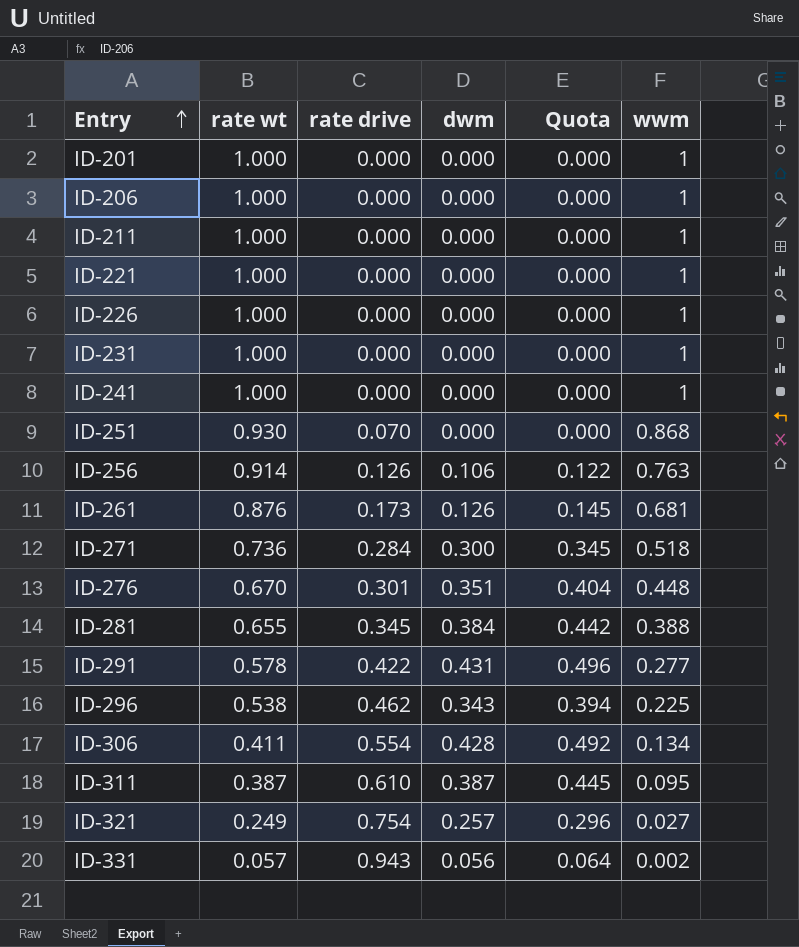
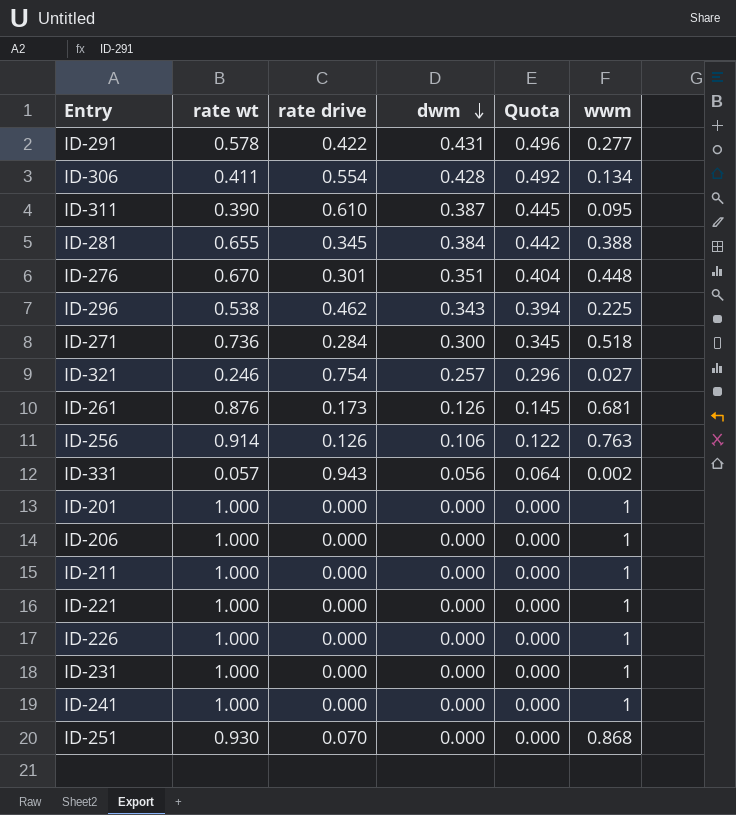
row order: Entry ascending -> dwm descending
ID-311 | rate wt: 0.387 -> 0.390
ID-321 | rate wt: 0.249 -> 0.246

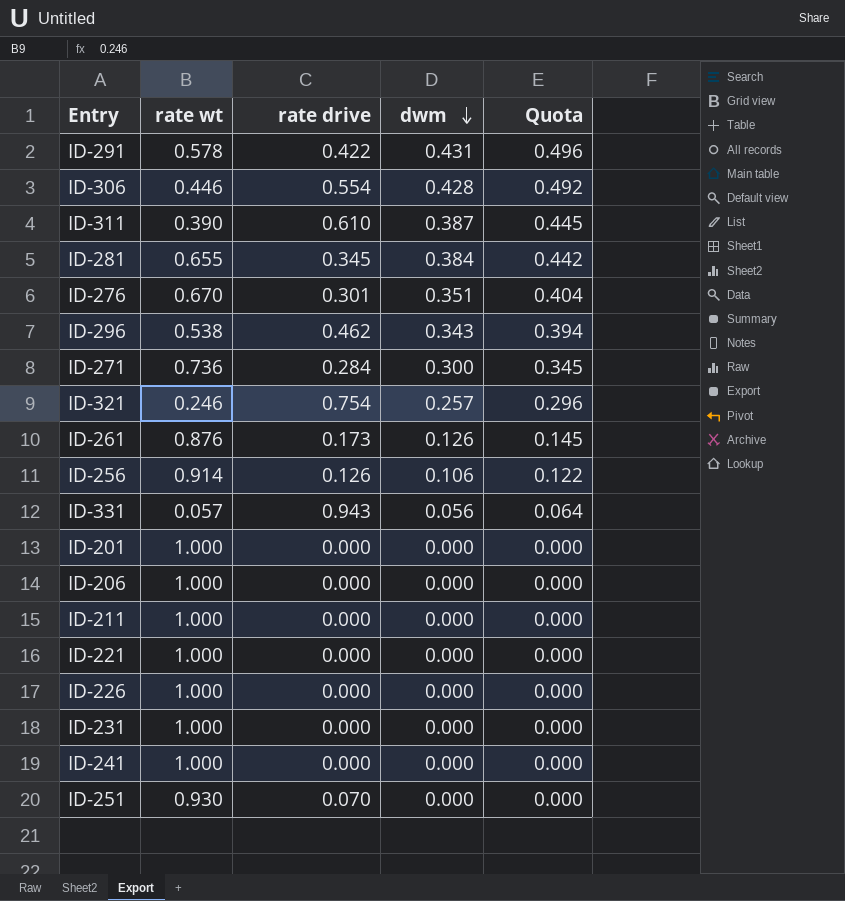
column wwm | position: 6 -> none
ID-306 | rate wt: 0.411 -> 0.446

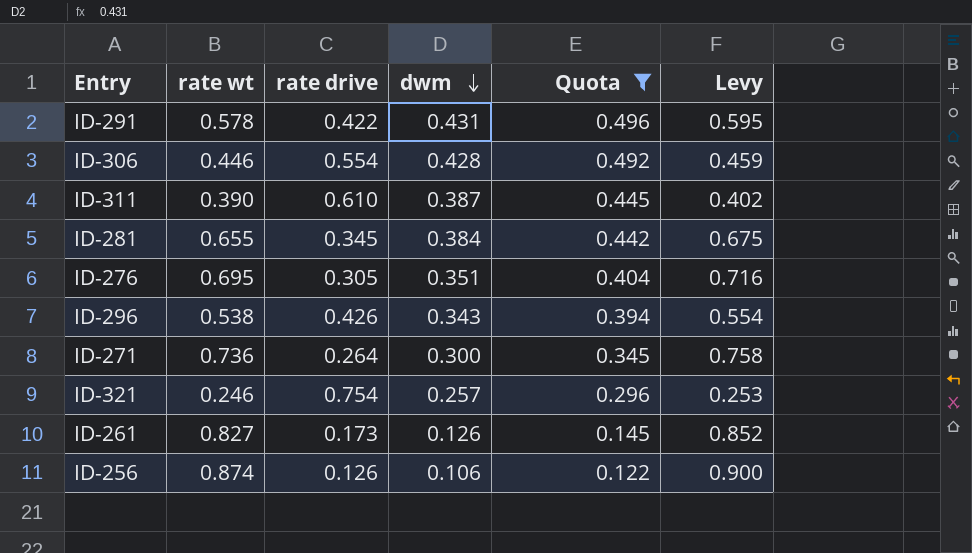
filter: none -> Quota >= 0.122
column Levy | formula: none -> [rate wt] * 1.03
ID-276 | rate wt: 0.670 -> 0.695
ID-276 | rate drive: 0.301 -> 0.305
ID-296 | rate drive: 0.462 -> 0.426
ID-271 | rate drive: 0.284 -> 0.264
ID-261 | rate wt: 0.876 -> 0.827
ID-256 | rate wt: 0.914 -> 0.874

